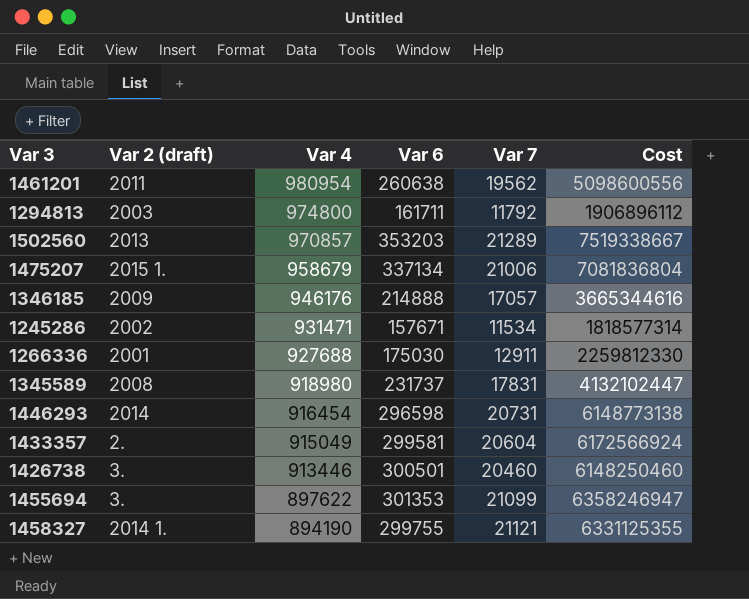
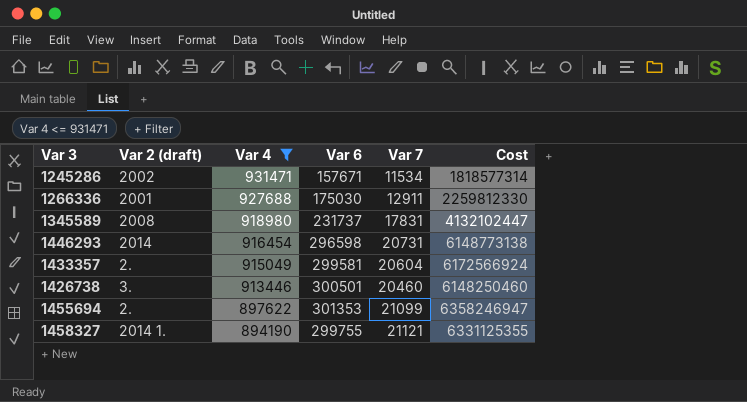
filter: none -> Var 4 <= 931471
1455694 | Var 2 (draft): 3. -> 2.

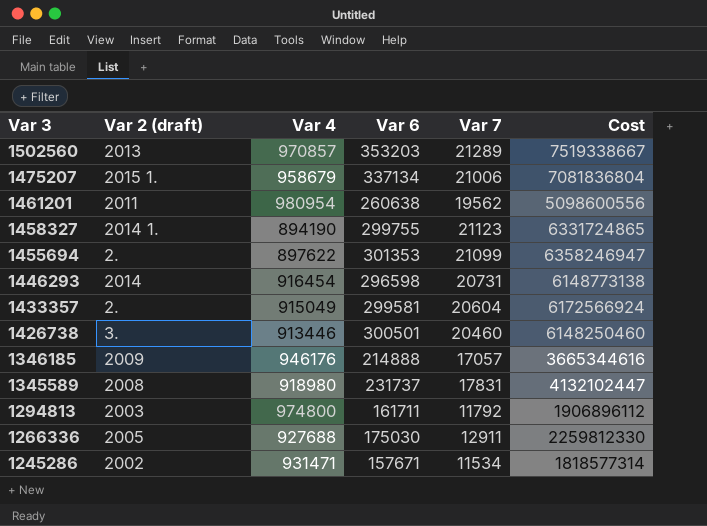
filter: Var 4 <= 931471 -> none
row order: Var 4 descending -> Var 3 descending
1458327 | Var 7: 21121 -> 21123
1458327 | Cost: 6331125355 -> 6331724865
1266336 | Var 2 (draft): 2001 -> 2005

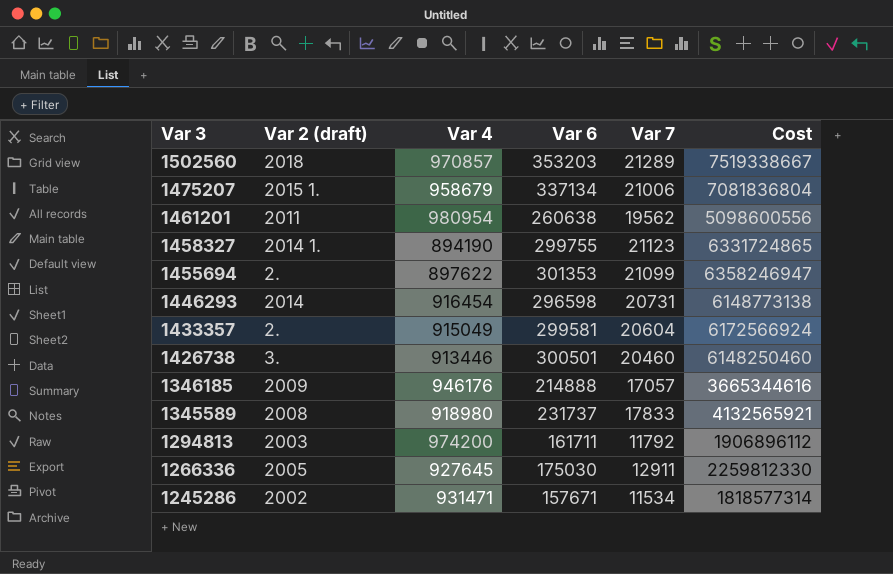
1502560 | Var 2 (draft): 2013 -> 2018
1345589 | Var 7: 17831 -> 17833
1345589 | Cost: 4132102447 -> 4132565921
1294813 | Var 4: 974800 -> 974200
1266336 | Var 4: 927688 -> 927645

